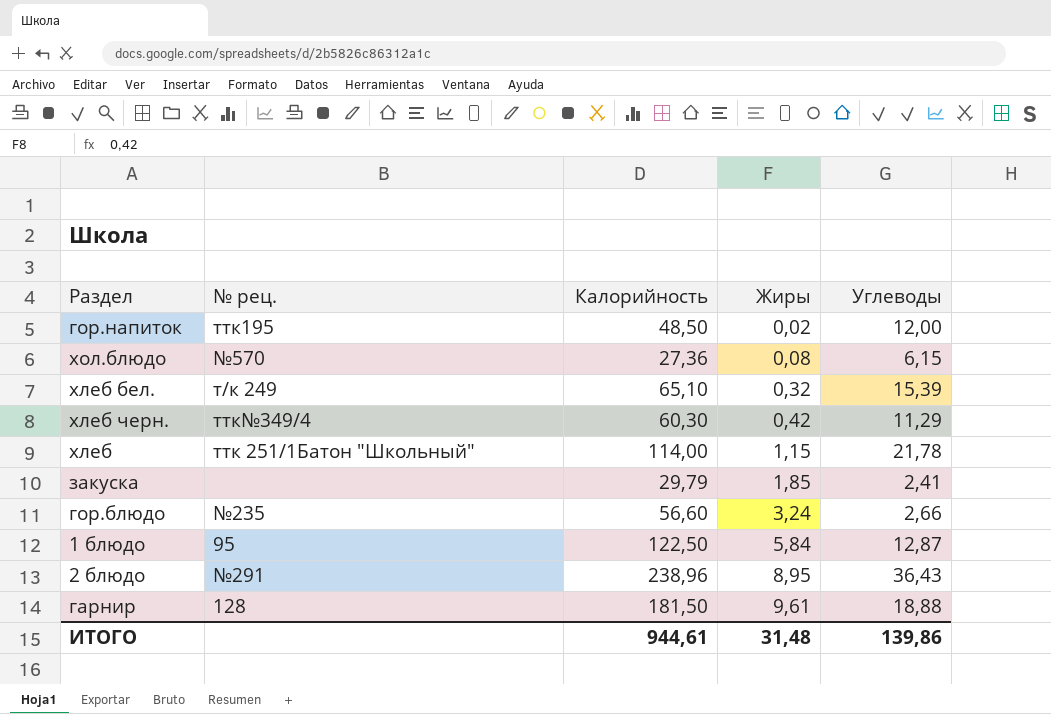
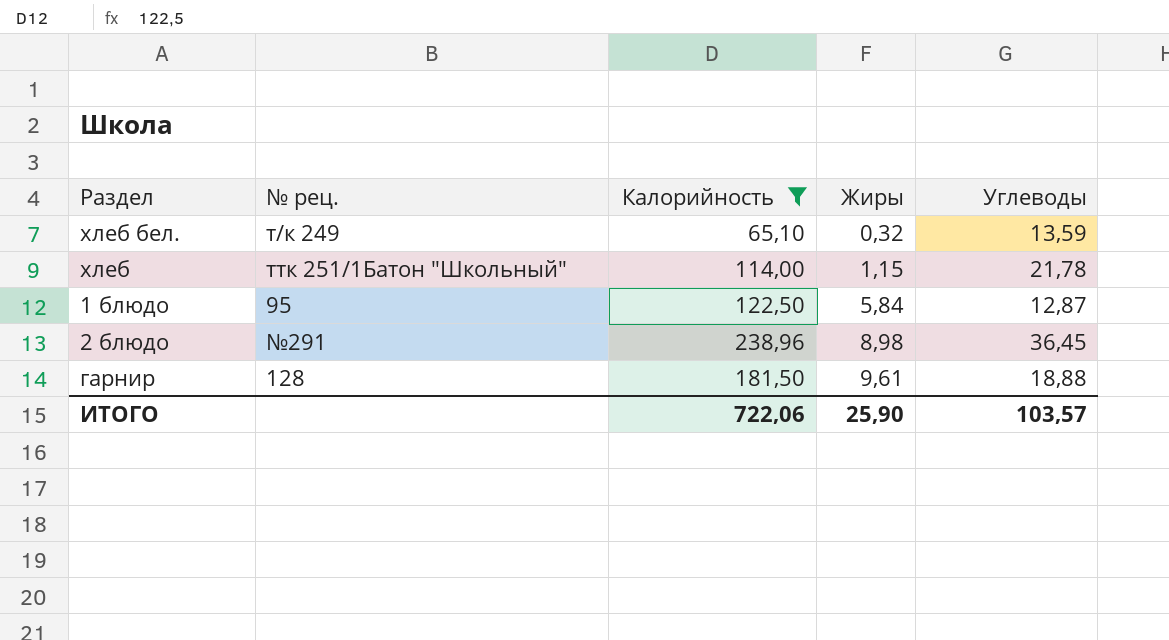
filter: none -> Калорийность >= 65,10
хлеб бел. | Углеводы: 15,39 -> 13,59
2 блюдо | Жиры: 8,95 -> 8,98
2 блюдо | Углеводы: 36,43 -> 36,45
ИТОГО | Калорийность: 944,61 -> 722,06
ИТОГО | Жиры: 31,48 -> 25,90
ИТОГО | Углеводы: 139,86 -> 103,57

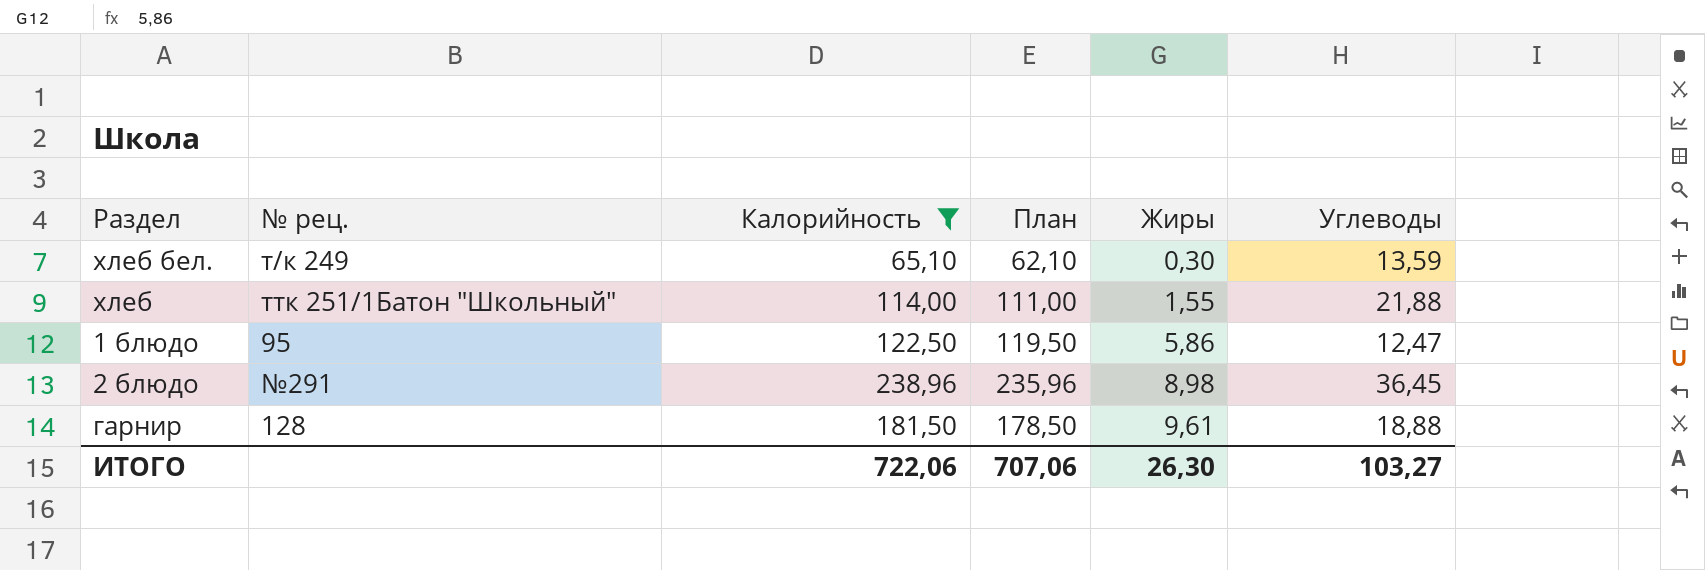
column План | formula: none -> [Калорийность] - 3
хлеб бел. | Жиры: 0,32 -> 0,30
хлеб | Жиры: 1,15 -> 1,55
хлеб | Углеводы: 21,78 -> 21,88
1 блюдо | Жиры: 5,84 -> 5,86
1 блюдо | Углеводы: 12,87 -> 12,47
ИТОГО | Жиры: 25,90 -> 26,30
ИТОГО | Углеводы: 103,57 -> 103,27

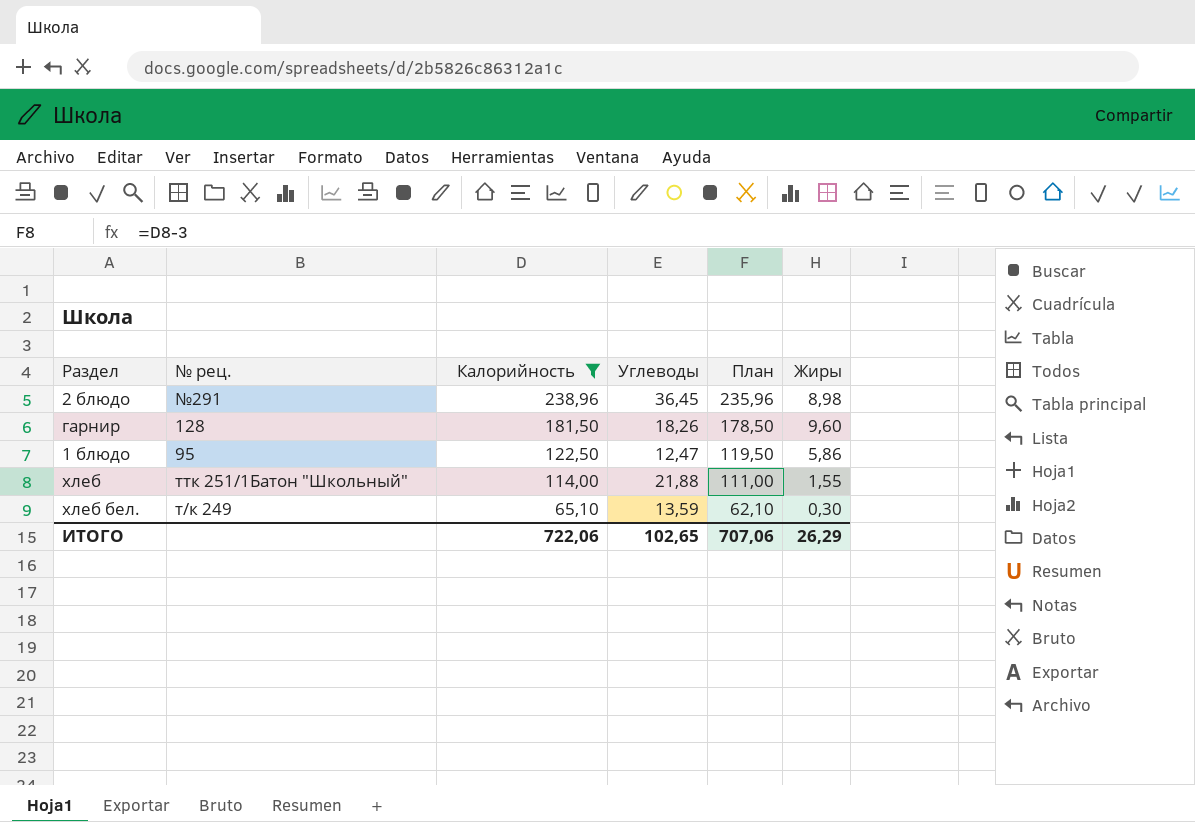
row order: Жиры ascending -> Калорийность descending
column Углеводы | position: 6 -> 4
гарнир | Углеводы: 18,88 -> 18,26
гарнир | Жиры: 9,61 -> 9,60
ИТОГО | Углеводы: 103,27 -> 102,65
ИТОГО | Жиры: 26,30 -> 26,29

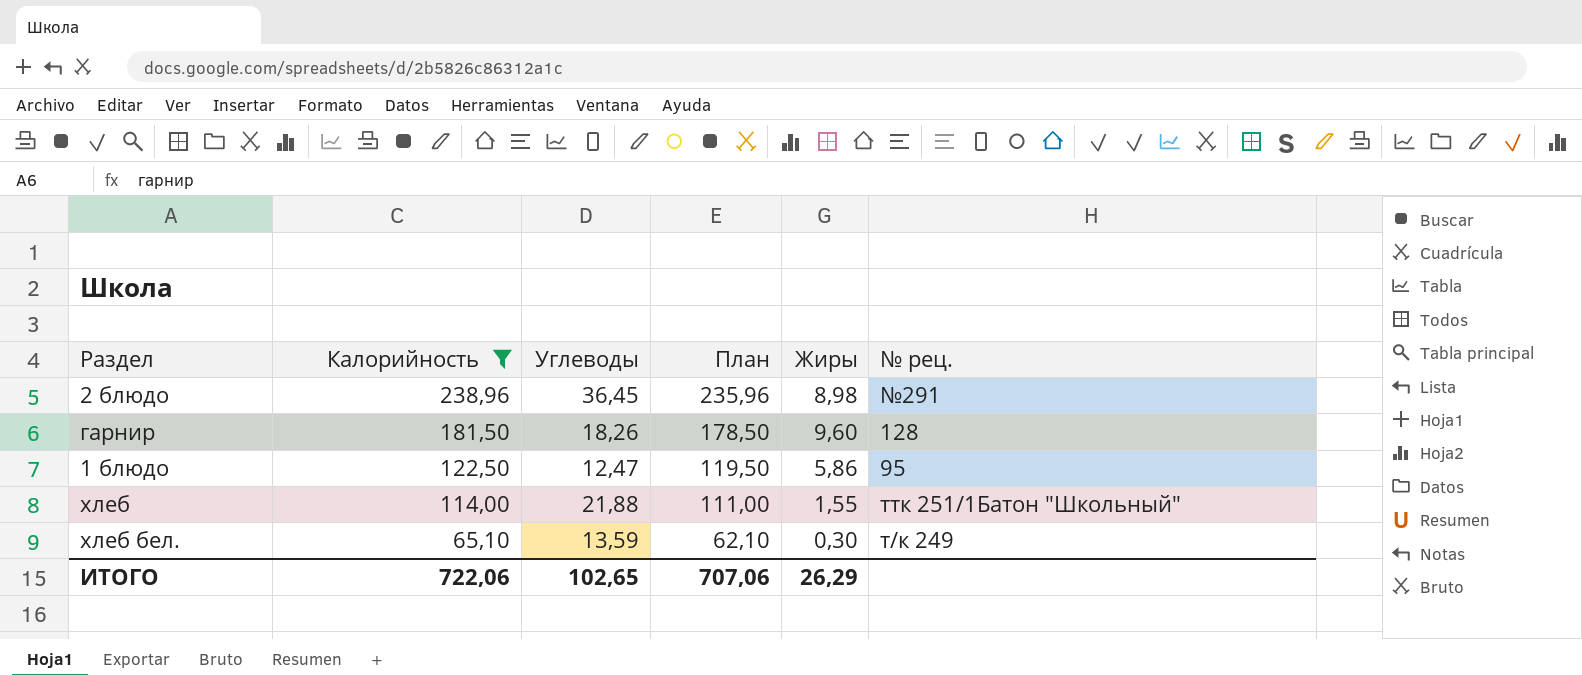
column № рец. | position: 2 -> 6

